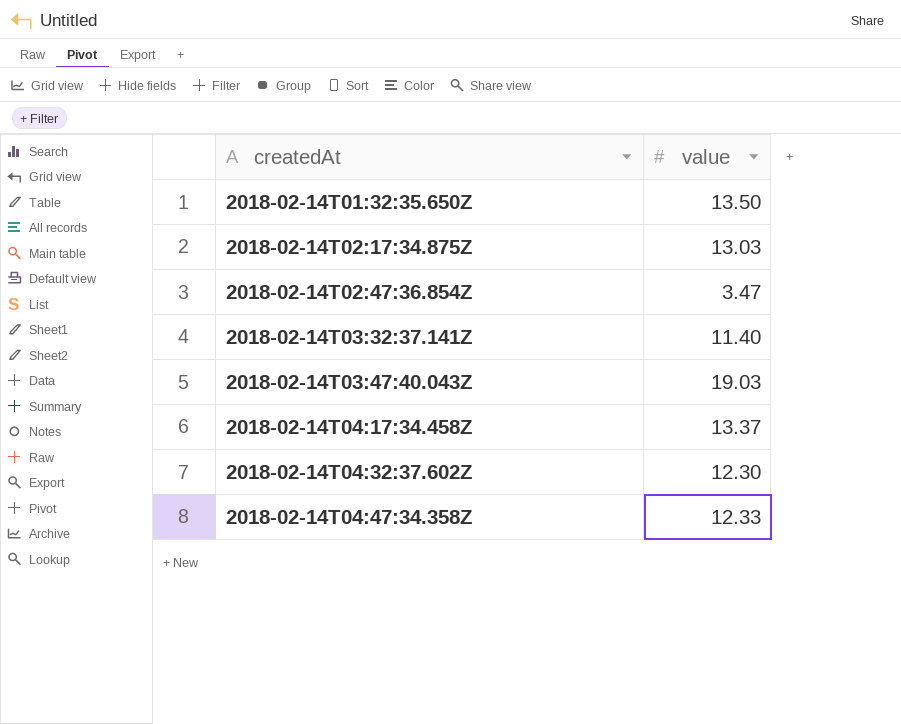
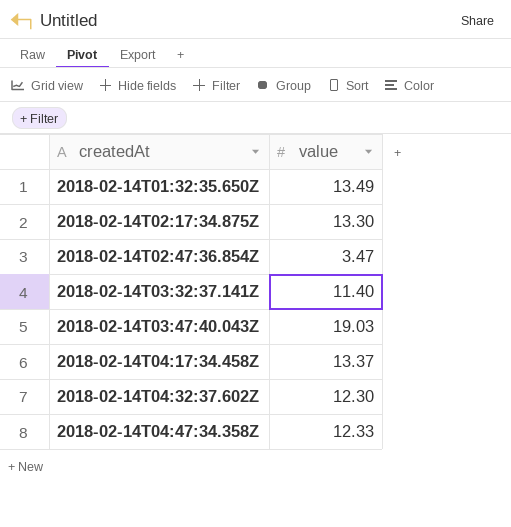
2018-02-14T01:32:35.650Z | value: 13.50 -> 13.49
2018-02-14T02:17:34.875Z | value: 13.03 -> 13.30

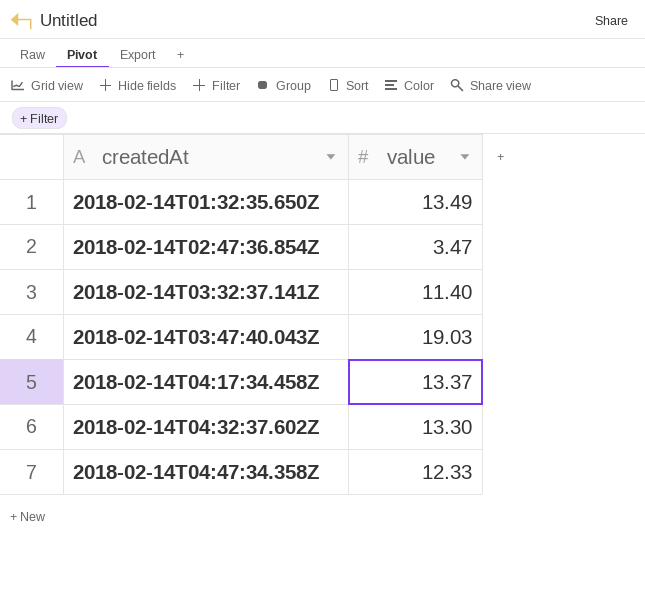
row 2018-02-14T02:17:34.875Z: 13.30 -> none
2018-02-14T04:32:37.602Z | value: 12.30 -> 13.30

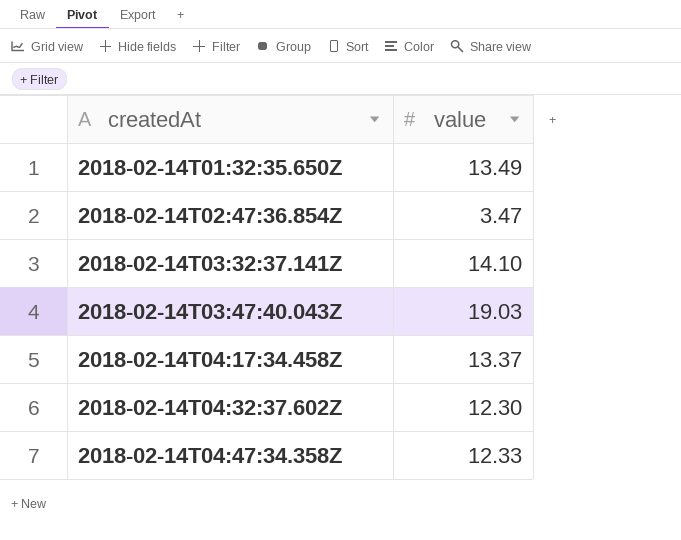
2018-02-14T03:32:37.141Z | value: 11.40 -> 14.10
2018-02-14T04:32:37.602Z | value: 13.30 -> 12.30

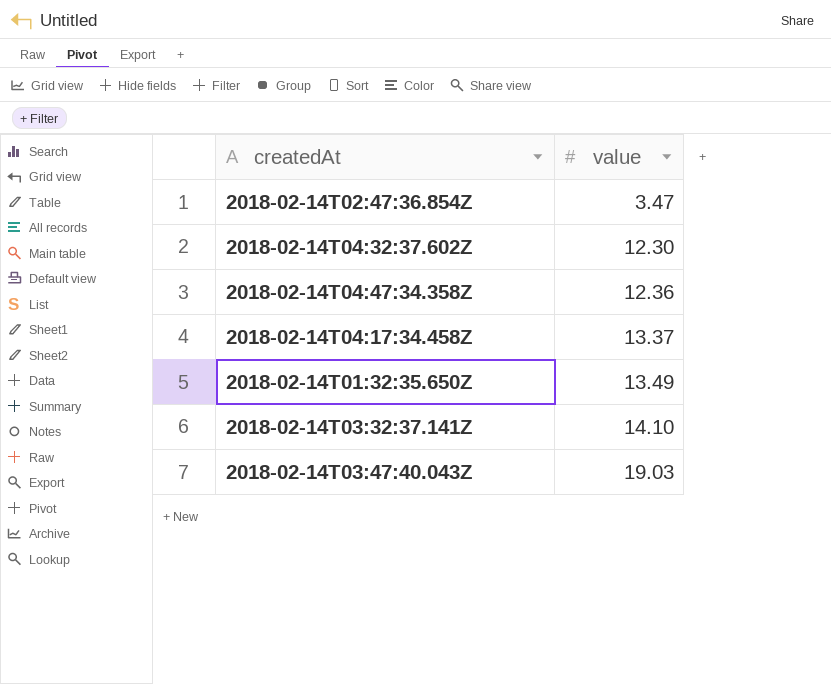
row order: createdAt ascending -> value ascending
2018-02-14T04:47:34.358Z | value: 12.33 -> 12.36

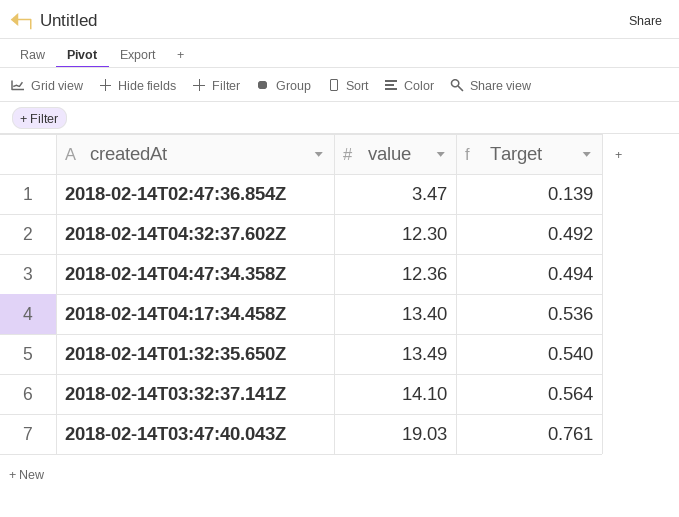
column Target | formula: none -> [value] * 0.04
2018-02-14T04:17:34.458Z | value: 13.37 -> 13.40

